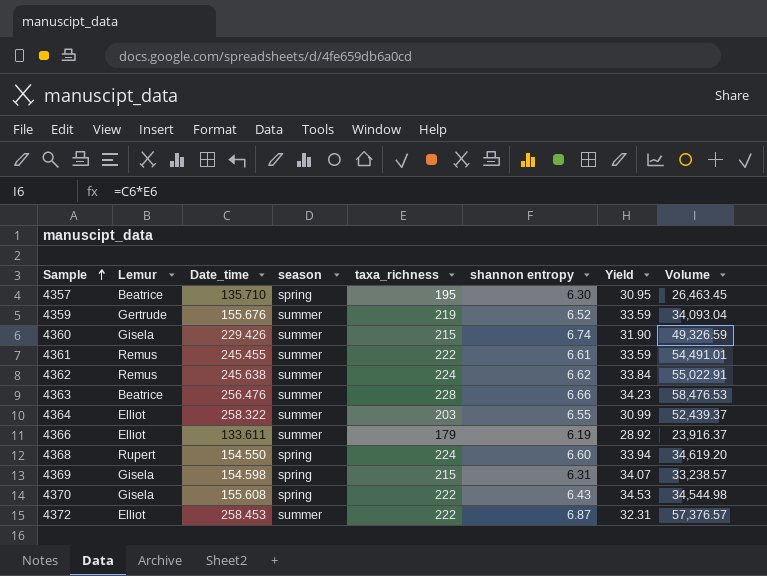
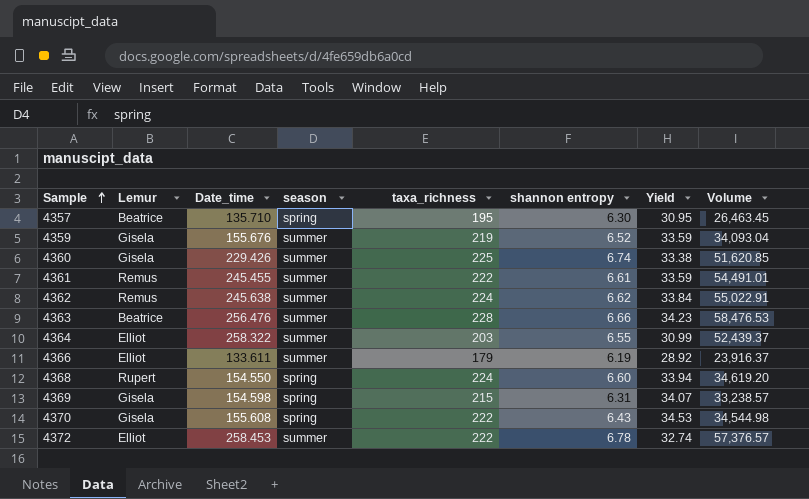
4359 | Lemur: Gertrude -> Gisela
4360 | taxa_richness: 215 -> 225
4360 | Yield: 31.90 -> 33.38
4360 | Volume: 49,326.59 -> 51,620.85
4372 | shannon entropy: 6.87 -> 6.78
4372 | Yield: 32.31 -> 32.74

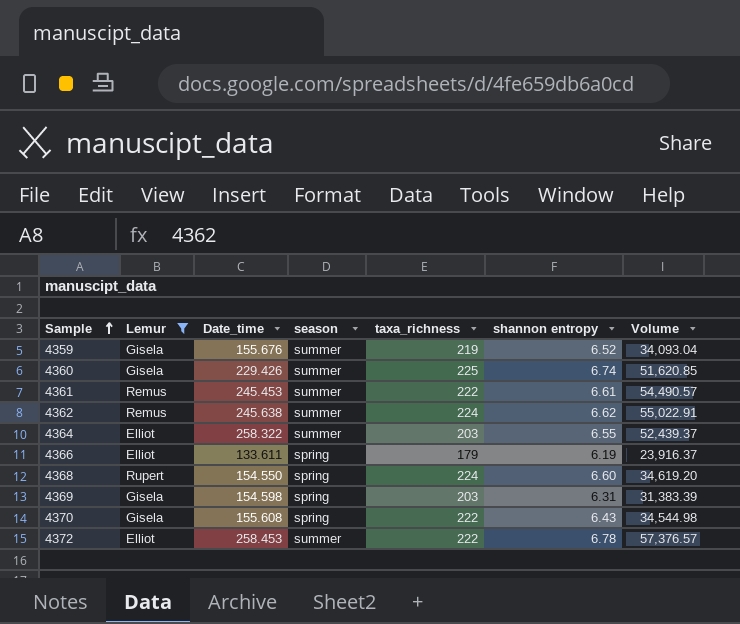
filter: none -> Lemur != Beatrice
column Yield | formula: [taxa_richness] / [shannon entropy] -> none
4361 | Date_time: 245.455 -> 245.453
4361 | Volume: 54,491.01 -> 54,490.57
4366 | season: summer -> spring
4369 | taxa_richness: 215 -> 203
4369 | Volume: 33,238.57 -> 31,383.39

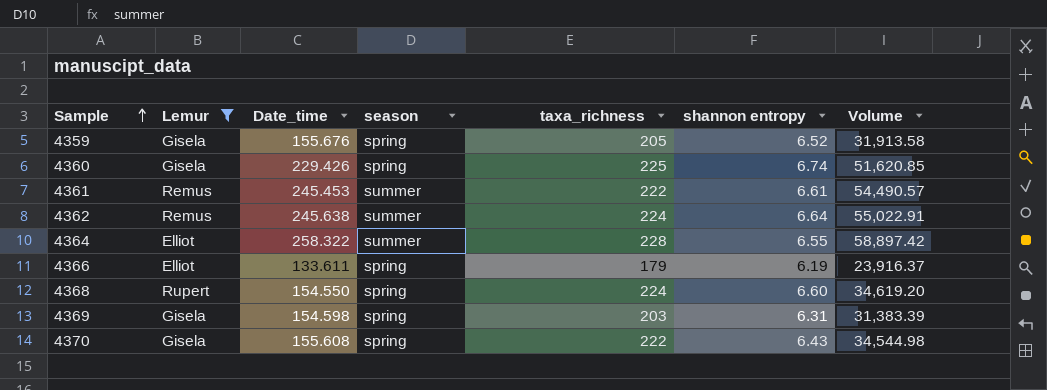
row 4372: Elliot | 258.453 | summer | 222 | 6.78 | 57,376.57 -> none
4359 | season: summer -> spring
4359 | taxa_richness: 219 -> 205
4359 | Volume: 34,093.04 -> 31,913.58
4360 | season: summer -> spring
4362 | shannon entropy: 6.62 -> 6.64
4364 | taxa_richness: 203 -> 228
4364 | Volume: 52,439.37 -> 58,897.42

